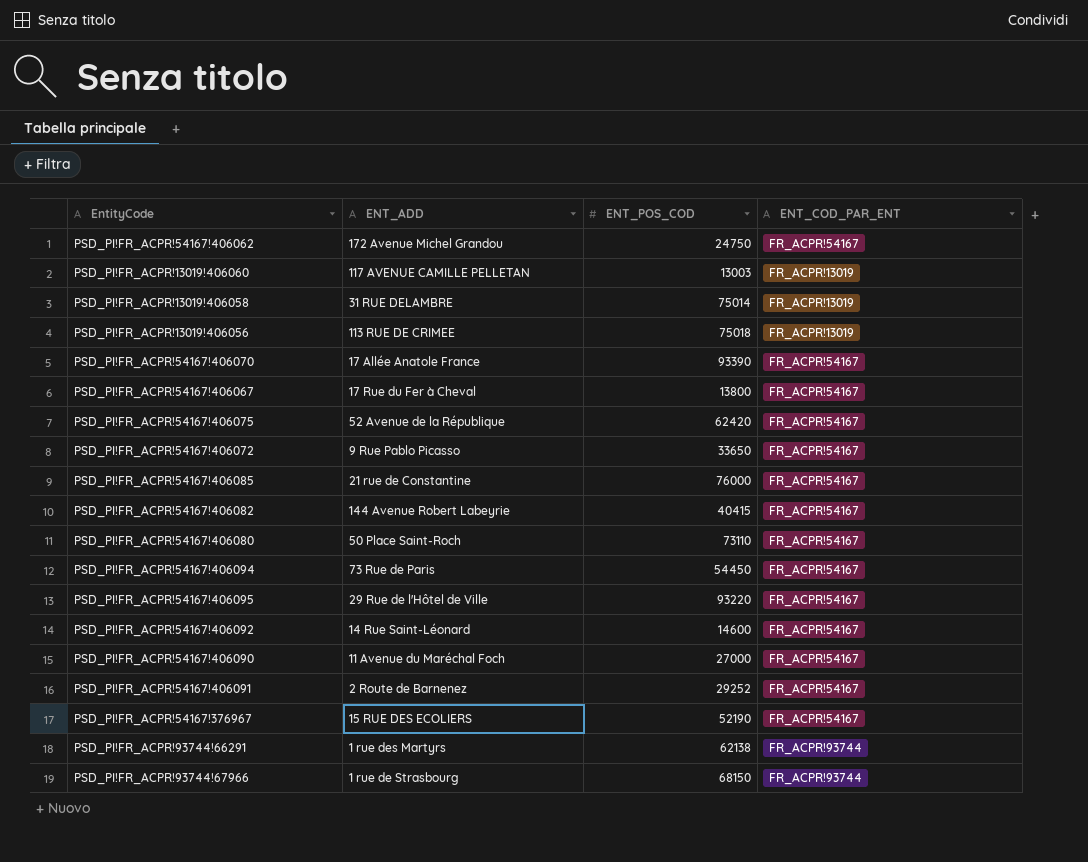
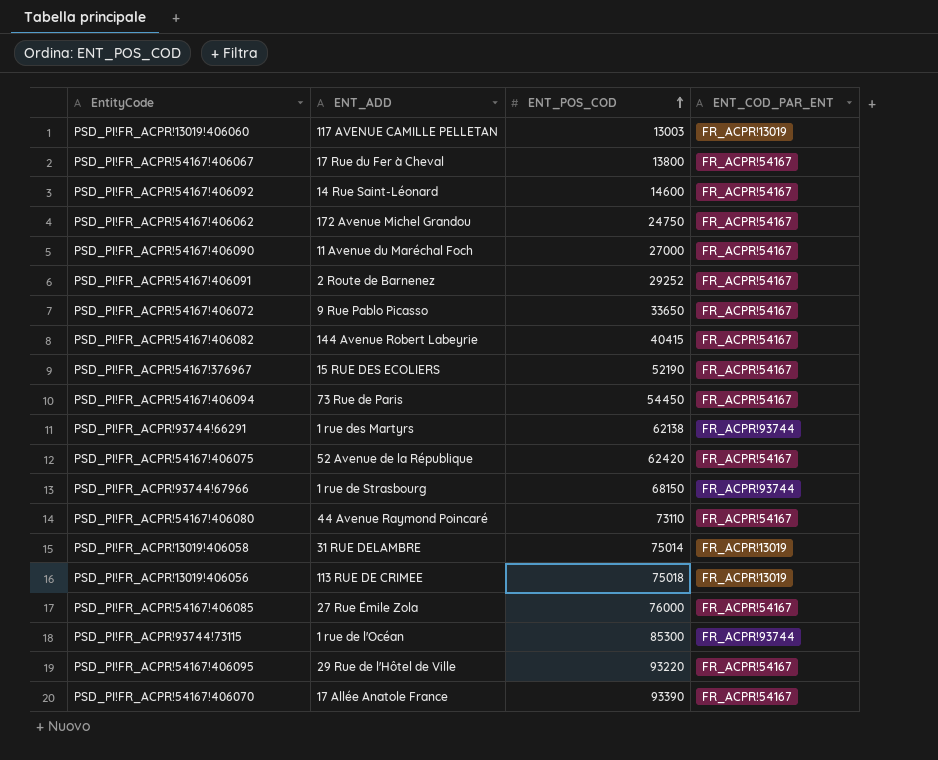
row order: none -> ENT_POS_COD ascending
PSD_PI!FR_ACPR!54167!406080 | ENT_ADD: 50 Place Saint-Roch -> 44 Avenue Raymond Poincaré
PSD_PI!FR_ACPR!54167!406085 | ENT_ADD: 21 rue de Constantine -> 27 Rue Émile Zola
row PSD_PI!FR_ACPR!93744!73115: none -> 1 rue de l'Océan | 85300 | FR_ACPR!93744

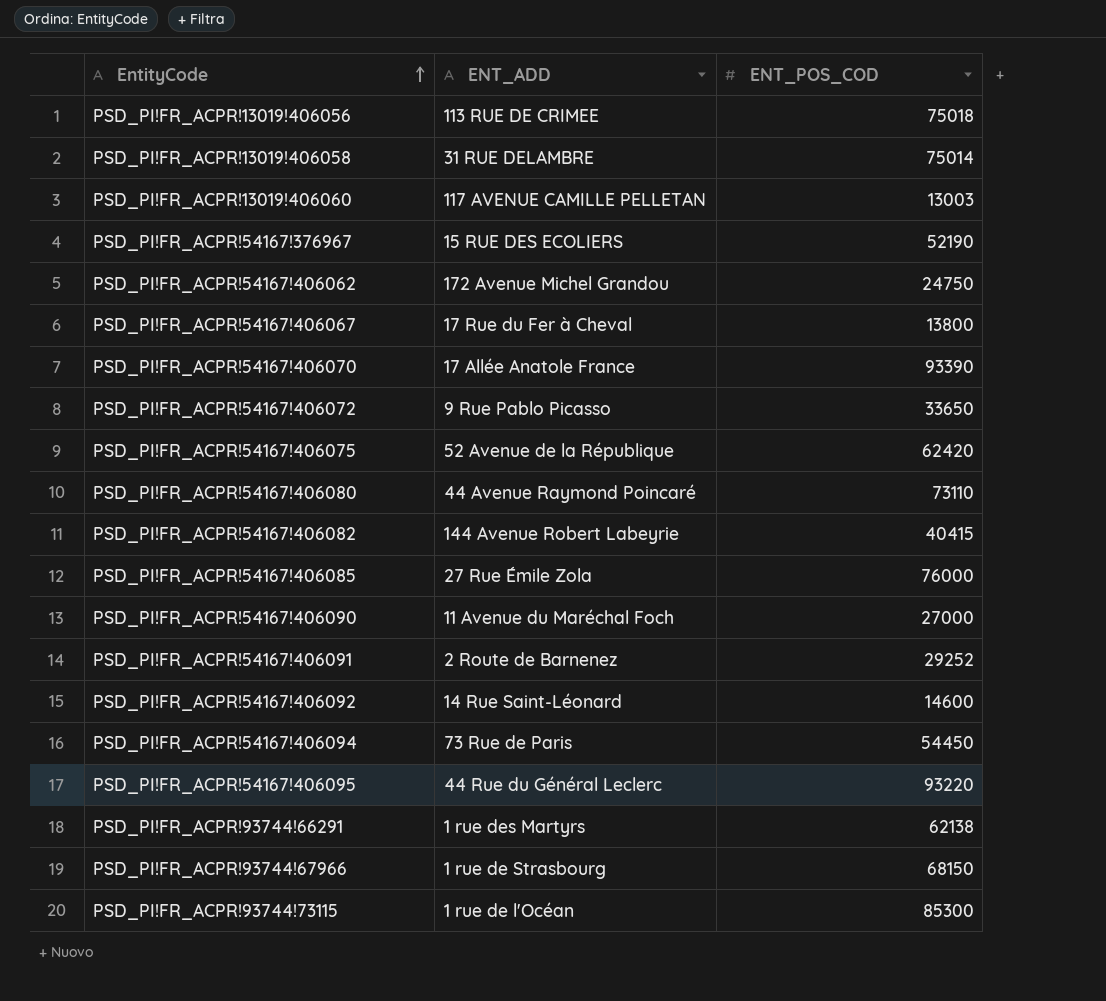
row order: ENT_POS_COD ascending -> EntityCode ascending
column ENT_COD_PAR_ENT | position: 4 -> none
PSD_PI!FR_ACPR!54167!406095 | ENT_ADD: 29 Rue de l'Hôtel de Ville -> 44 Rue du Général Leclerc

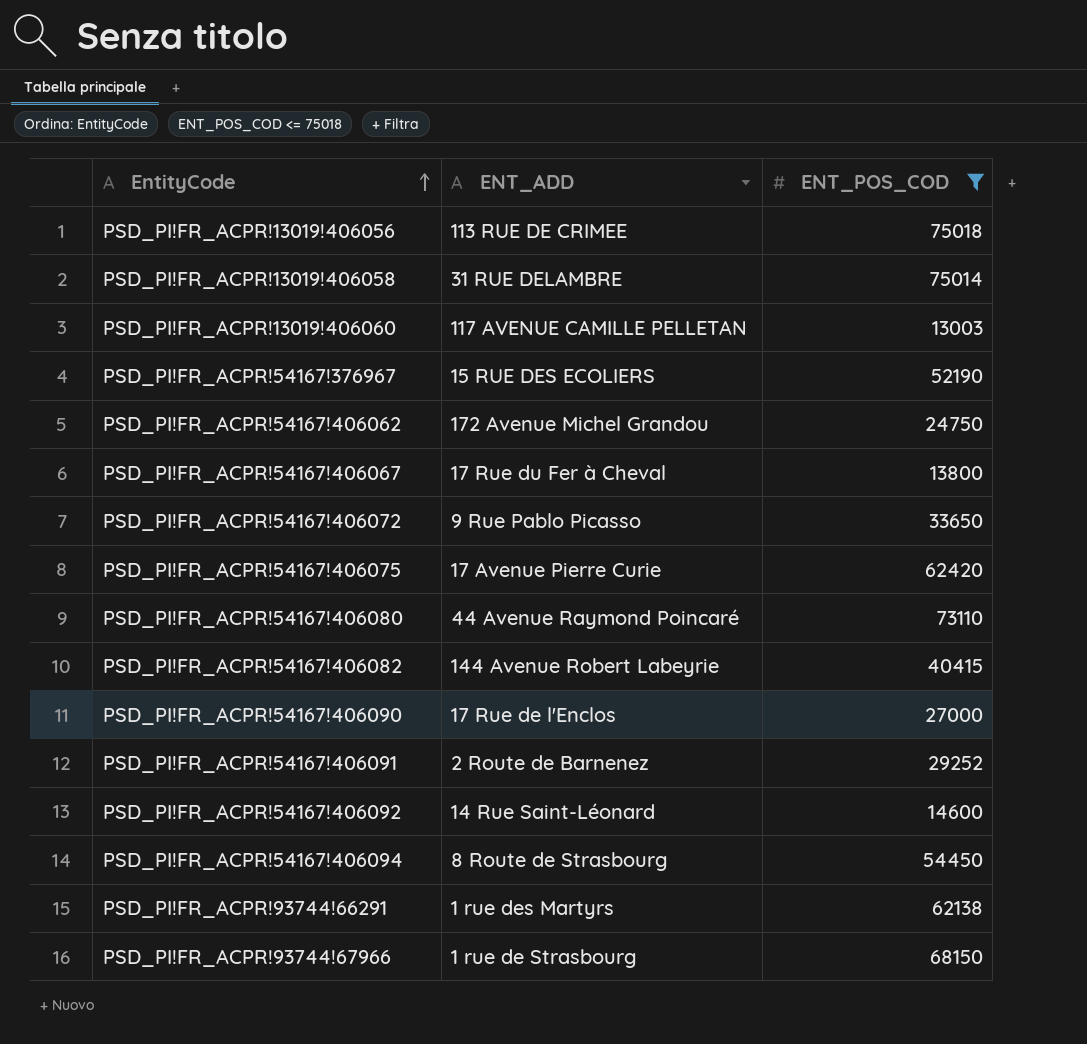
filter: none -> ENT_POS_COD <= 75018
PSD_PI!FR_ACPR!54167!406075 | ENT_ADD: 52 Avenue de la République -> 17 Avenue Pierre Curie
PSD_PI!FR_ACPR!54167!406090 | ENT_ADD: 11 Avenue du Maréchal Foch -> 17 Rue de l'Enclos
PSD_PI!FR_ACPR!54167!406094 | ENT_ADD: 73 Rue de Paris -> 8 Route de Strasbourg

